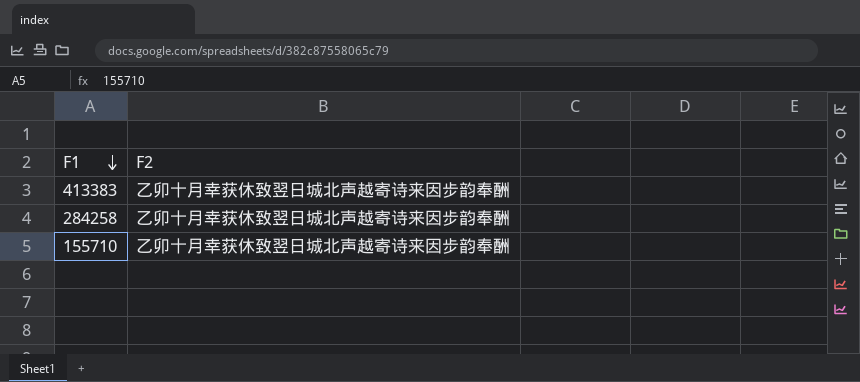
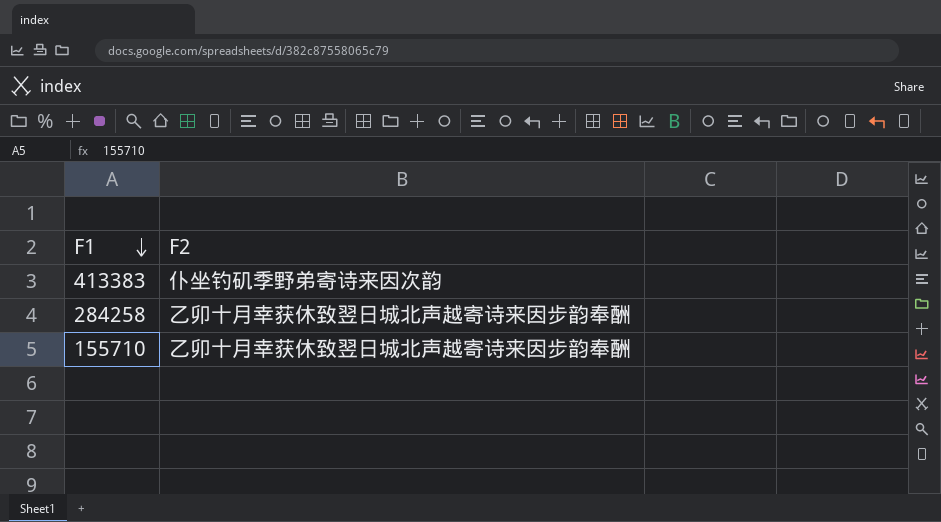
413383 | F2: 乙卯十月幸获休致翌日城北声越寄诗来因步韵奉酬 -> 仆坐钓矶季野弟寄诗来因次韵

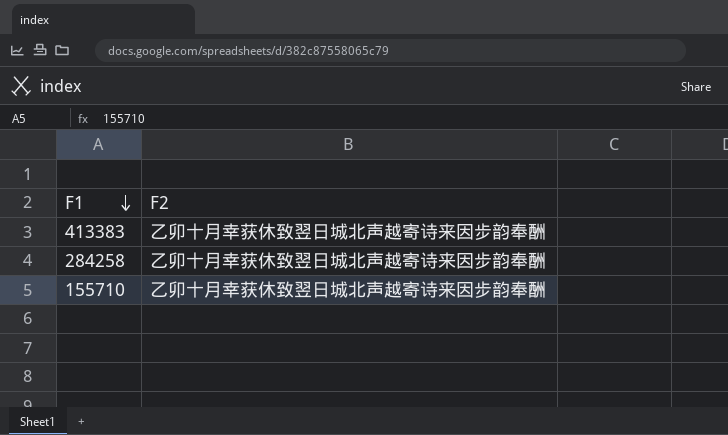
413383 | F2: 仆坐钓矶季野弟寄诗来因次韵 -> 乙卯十月幸获休致翌日城北声越寄诗来因步韵奉酬

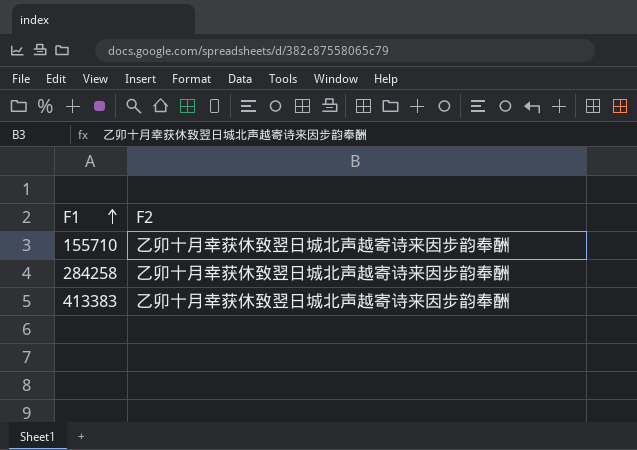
row order: F1 descending -> F1 ascending

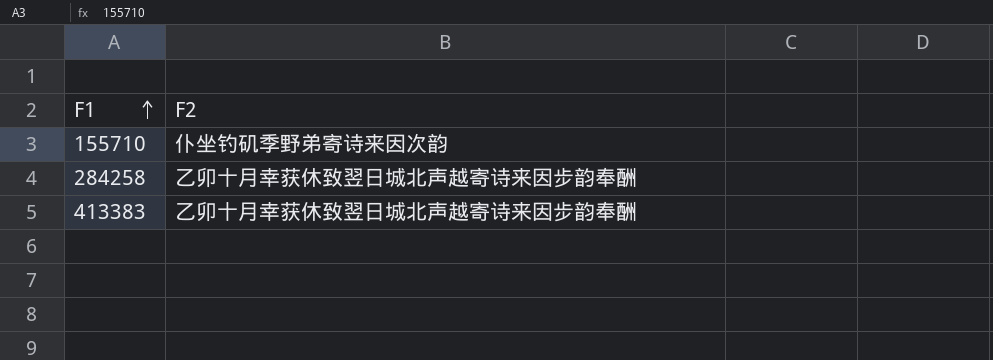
155710 | F2: 乙卯十月幸获休致翌日城北声越寄诗来因步韵奉酬 -> 仆坐钓矶季野弟寄诗来因次韵

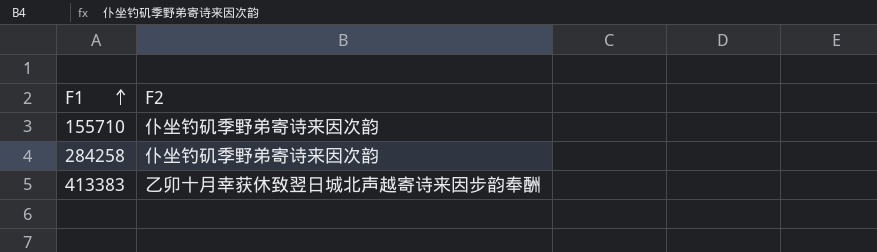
284258 | F2: 乙卯十月幸获休致翌日城北声越寄诗来因步韵奉酬 -> 仆坐钓矶季野弟寄诗来因次韵

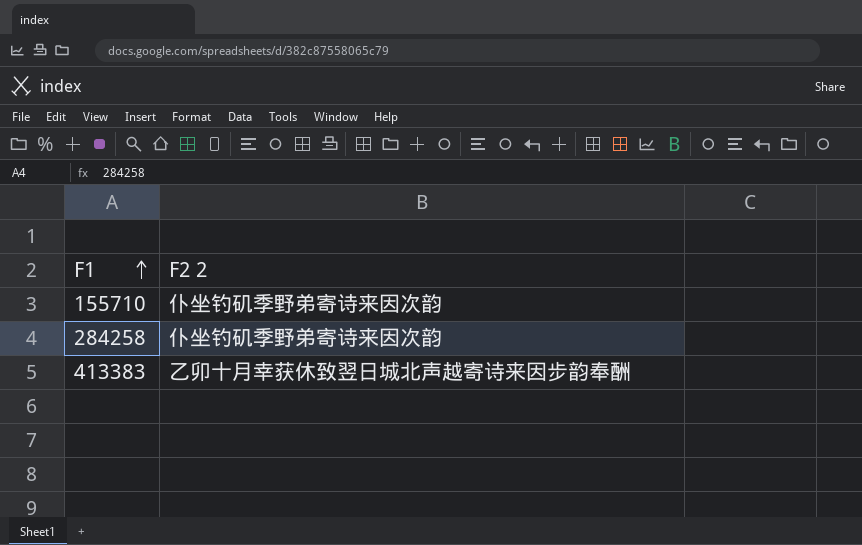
column name: F2 -> F2 2

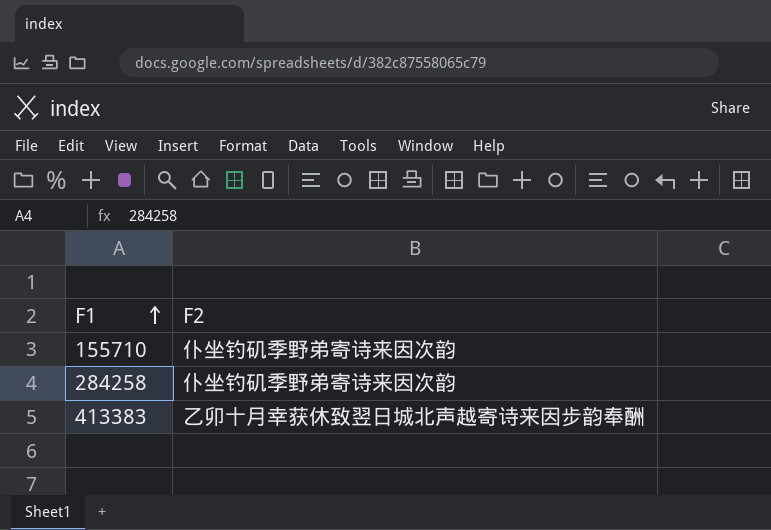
column name: F2 2 -> F2

